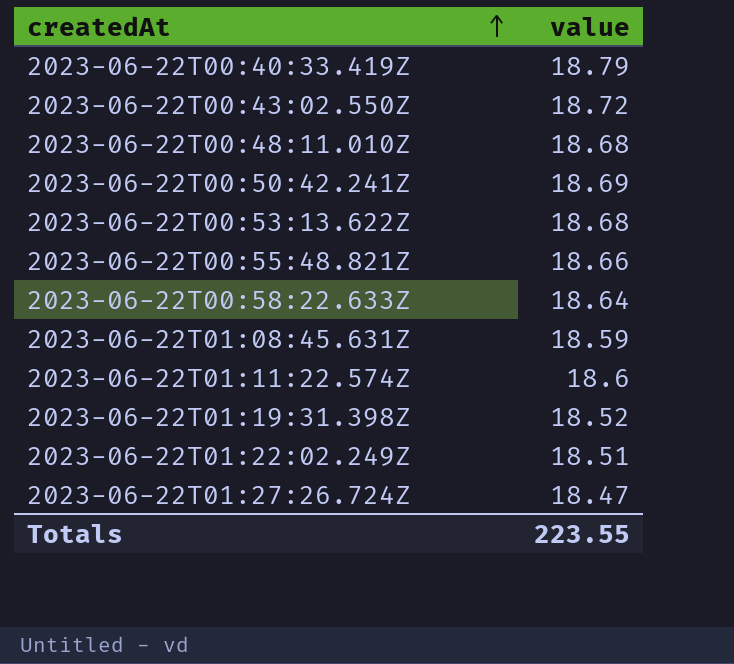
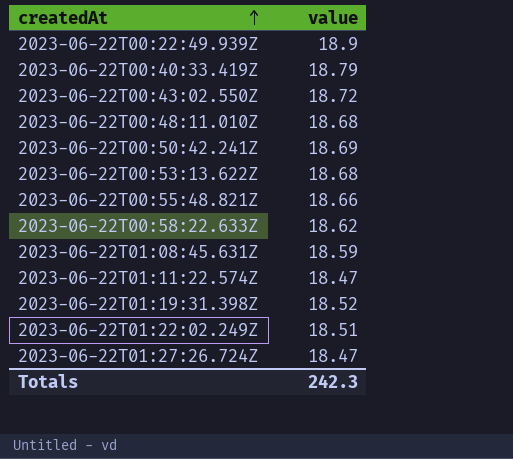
row 2023-06-22T00:22:49.939Z: none -> 18.9
2023-06-22T00:58:22.633Z | value: 18.64 -> 18.62
2023-06-22T01:11:22.574Z | value: 18.6 -> 18.47
Totals | value: 223.55 -> 242.3

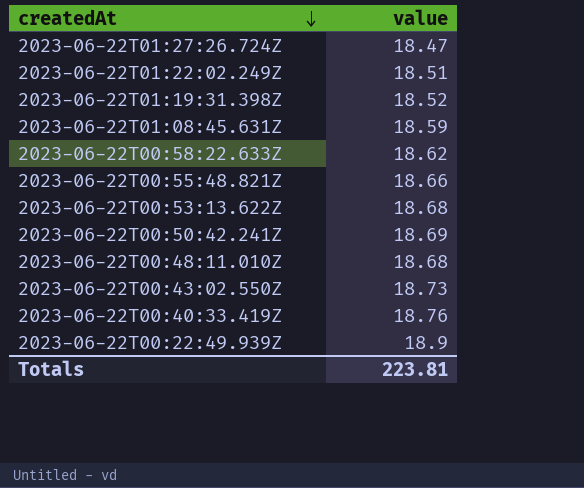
row order: createdAt ascending -> createdAt descending
row 2023-06-22T01:11:22.574Z: 18.47 -> none
2023-06-22T00:43:02.550Z | value: 18.72 -> 18.73
2023-06-22T00:40:33.419Z | value: 18.79 -> 18.76
Totals | value: 242.3 -> 223.81

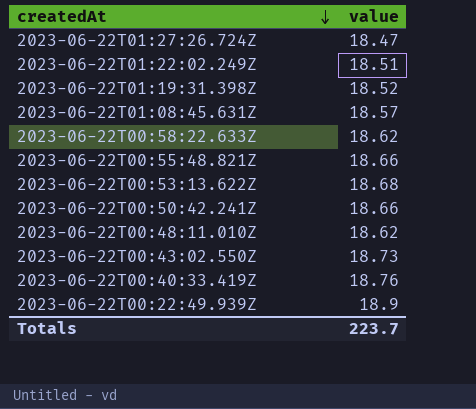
2023-06-22T01:08:45.631Z | value: 18.59 -> 18.57
2023-06-22T00:50:42.241Z | value: 18.69 -> 18.66
2023-06-22T00:48:11.010Z | value: 18.68 -> 18.62
Totals | value: 223.81 -> 223.7

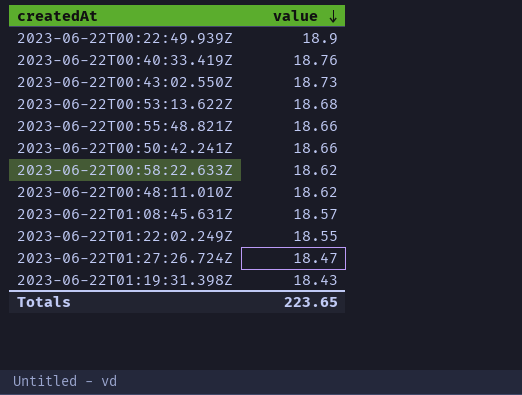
row order: createdAt descending -> value descending
2023-06-22T01:22:02.249Z | value: 18.51 -> 18.55
2023-06-22T01:19:31.398Z | value: 18.52 -> 18.43
Totals | value: 223.7 -> 223.65

